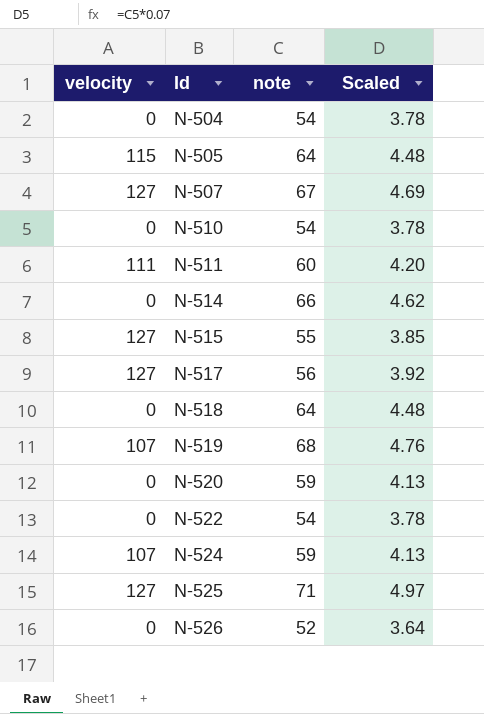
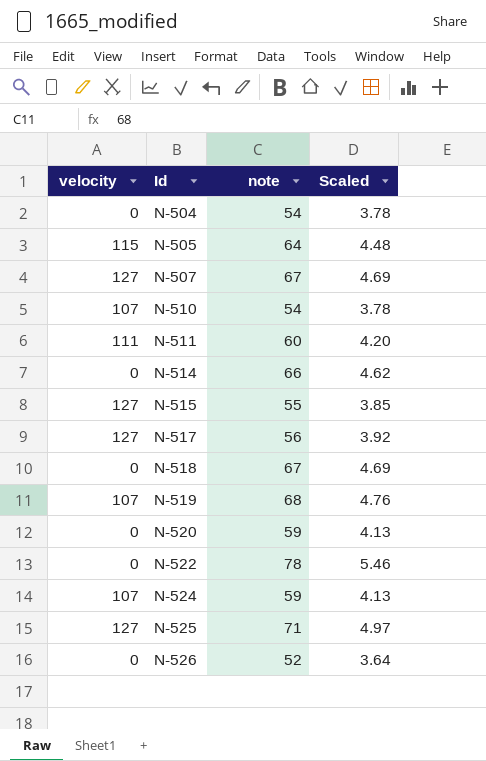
N-510 | velocity: 0 -> 107
N-518 | note: 64 -> 67
N-518 | Scaled: 4.48 -> 4.69
N-522 | note: 54 -> 78
N-522 | Scaled: 3.78 -> 5.46

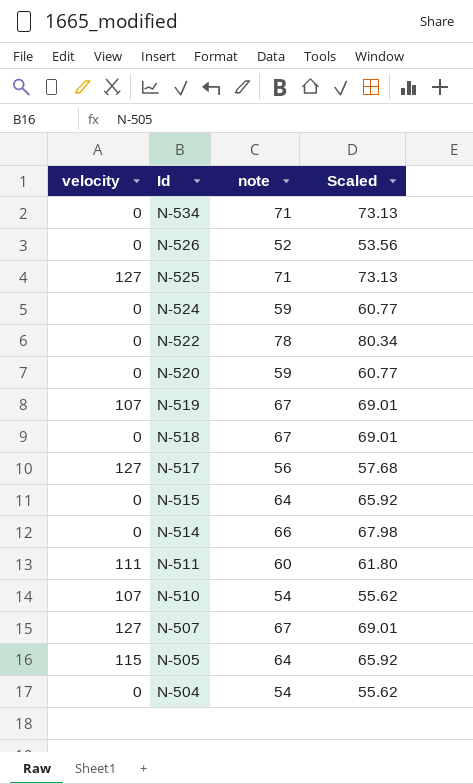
row order: Id ascending -> Id descending
column Scaled | formula: [note] * 0.07 -> [note] * 1.03
row N-534: none -> 0 | 71 | 73.13
N-524 | velocity: 107 -> 0
N-519 | note: 68 -> 67
N-515 | velocity: 127 -> 0
N-515 | note: 55 -> 64

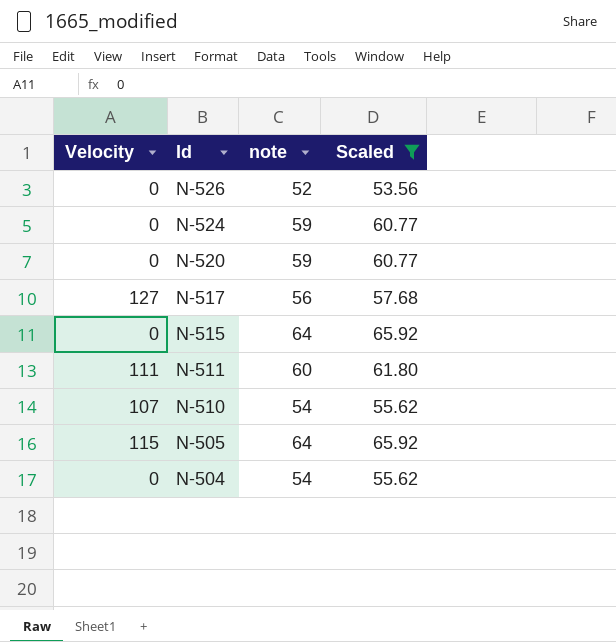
filter: none -> Scaled <= 65.92
column name: velocity -> Velocity

